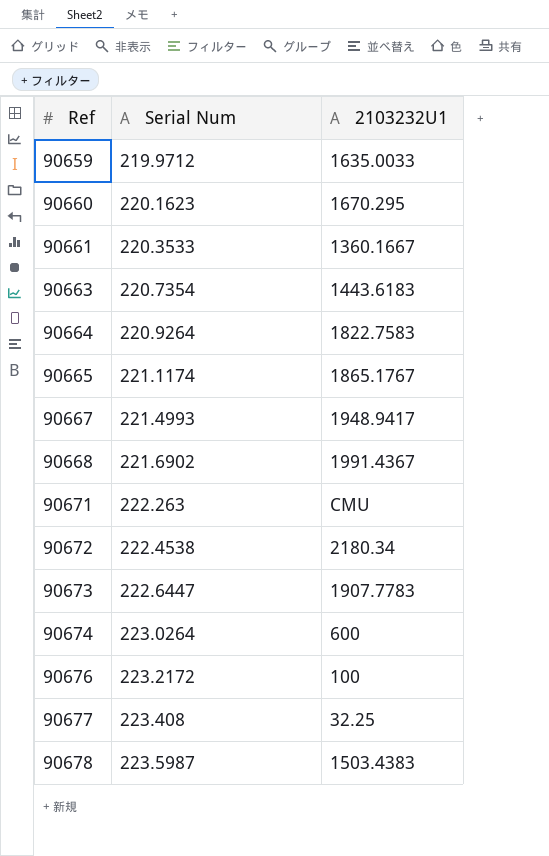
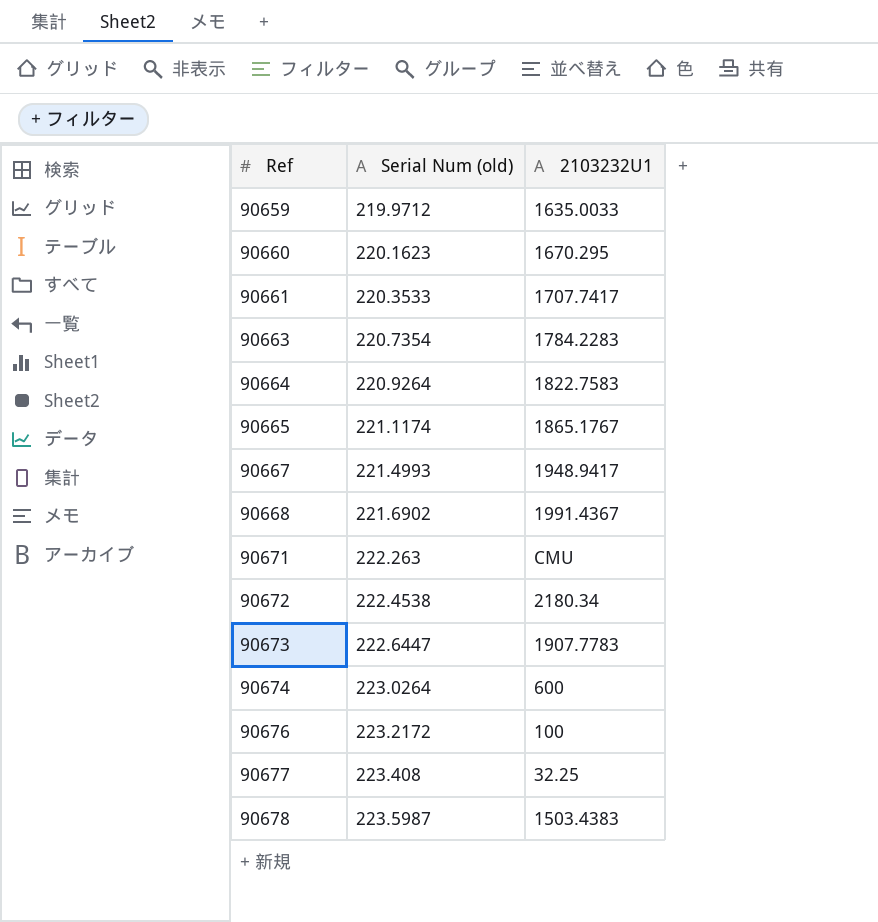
column name: Serial Num -> Serial Num (old)
90661 | 2103232U1: 1360.1667 -> 1707.7417
90663 | 2103232U1: 1443.6183 -> 1784.2283

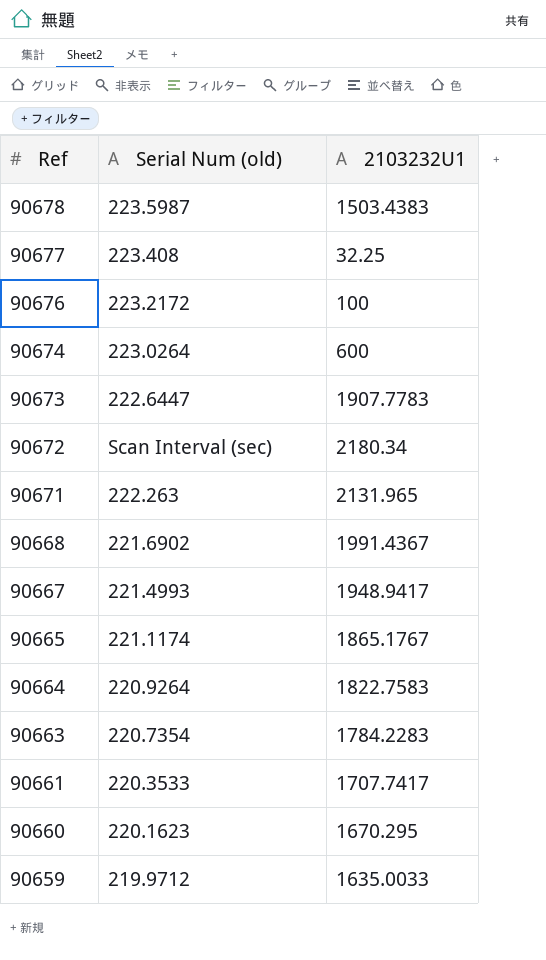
row order: Ref ascending -> Ref descending
90672 | Serial Num (old): 222.4538 -> Scan Interval (sec)
90671 | 2103232U1: CMU -> 2131.965

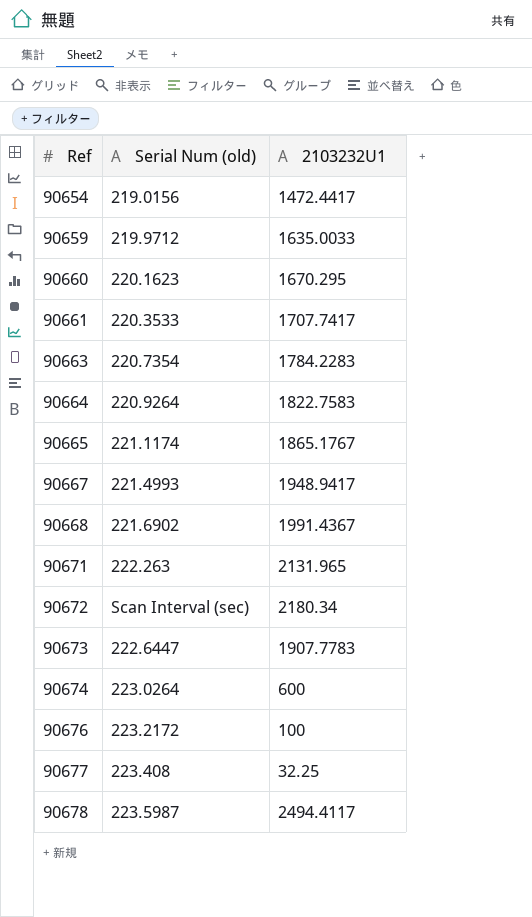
row order: Ref descending -> Ref ascending
row 90654: none -> 219.0156 | 1472.4417
90678 | 2103232U1: 1503.4383 -> 2494.4117

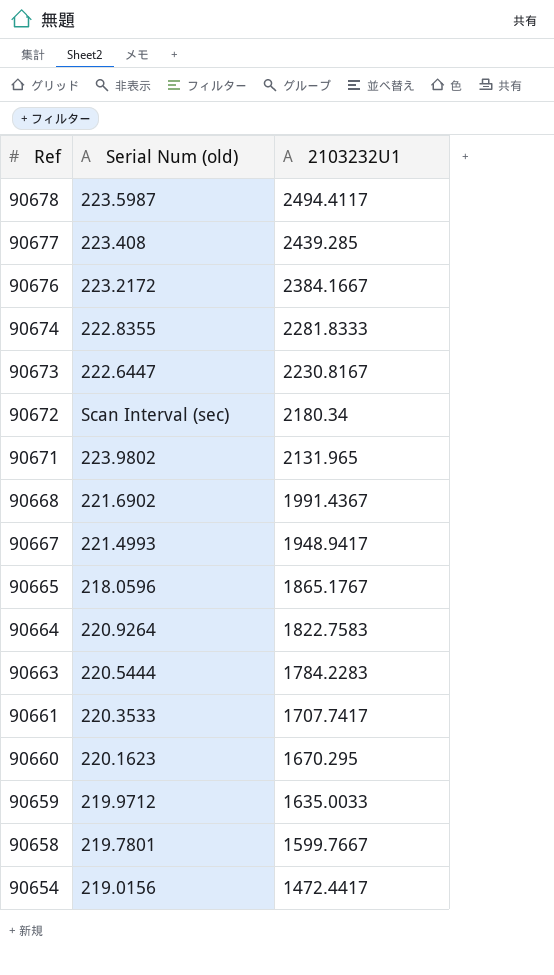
row order: Ref ascending -> Ref descending
90677 | 2103232U1: 32.25 -> 2439.285
90676 | 2103232U1: 100 -> 2384.1667
90674 | Serial Num (old): 223.0264 -> 222.8355
90674 | 2103232U1: 600 -> 2281.8333
90673 | 2103232U1: 1907.7783 -> 2230.8167
90671 | Serial Num (old): 222.263 -> 223.9802
90665 | Serial Num (old): 221.1174 -> 218.0596
90663 | Serial Num (old): 220.7354 -> 220.5444
row 90658: none -> 219.7801 | 1599.7667

